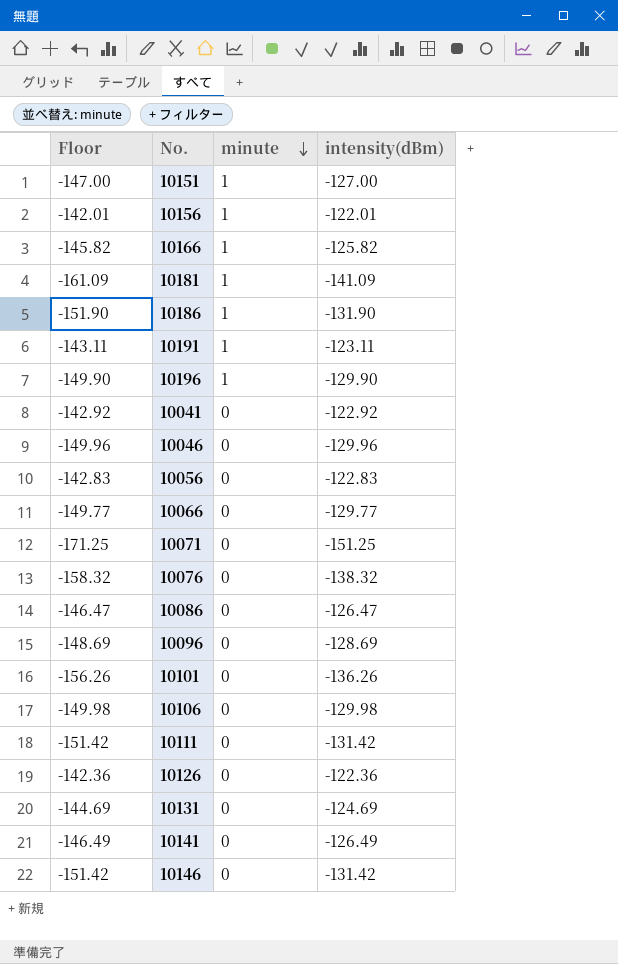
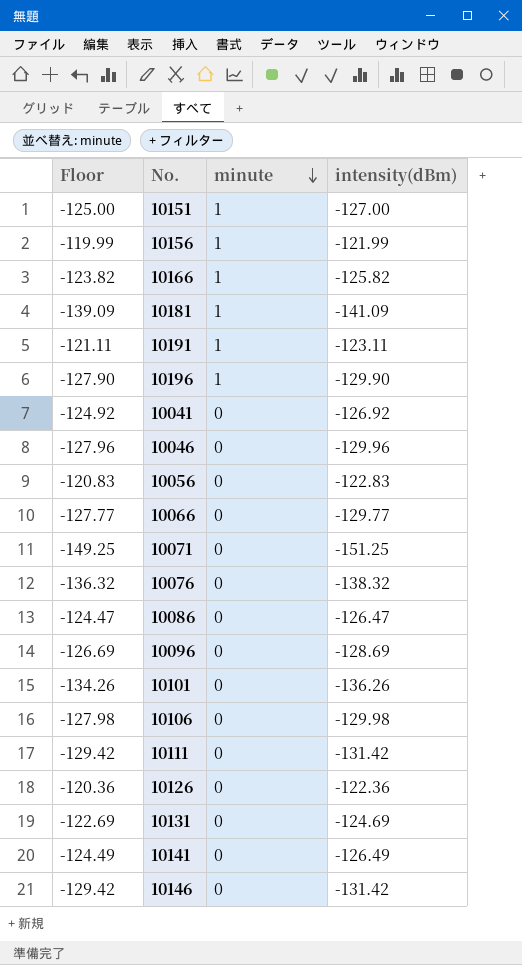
column Floor | formula: [intensity(dBm)] - 20 -> [intensity(dBm)] + 2
row 10186: -151.90 | 1 | -131.90 -> none
10156 | intensity(dBm): -122.01 -> -121.99
10041 | intensity(dBm): -122.92 -> -126.92

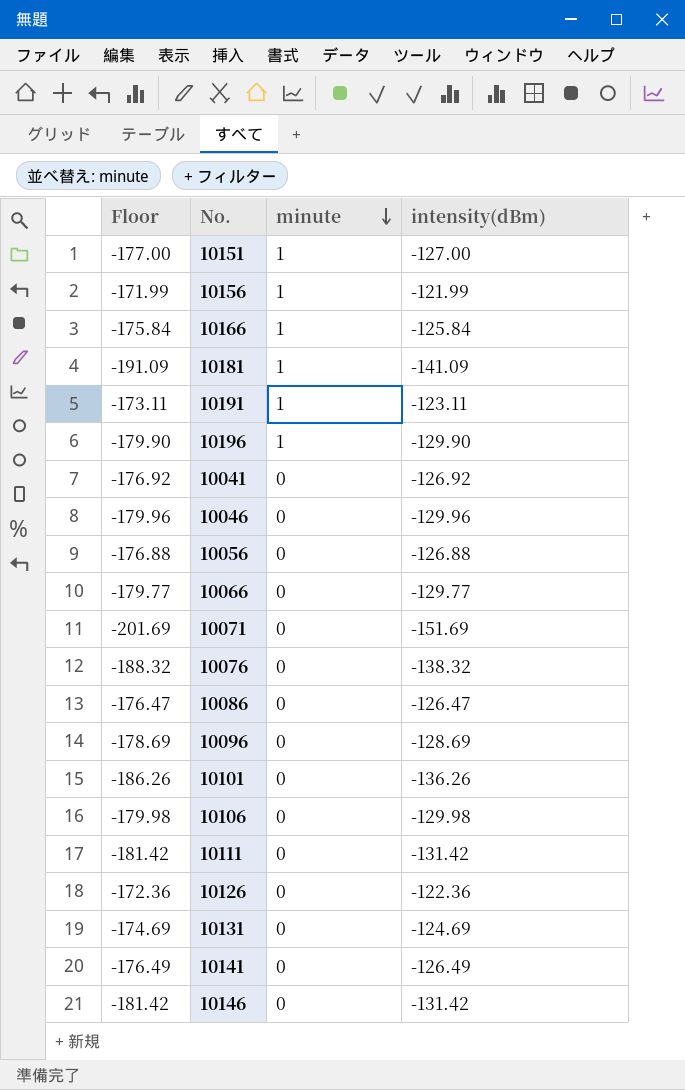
column Floor | formula: [intensity(dBm)] + 2 -> [intensity(dBm)] - 50
10166 | intensity(dBm): -125.82 -> -125.84
10056 | intensity(dBm): -122.83 -> -126.88
10071 | intensity(dBm): -151.25 -> -151.69

